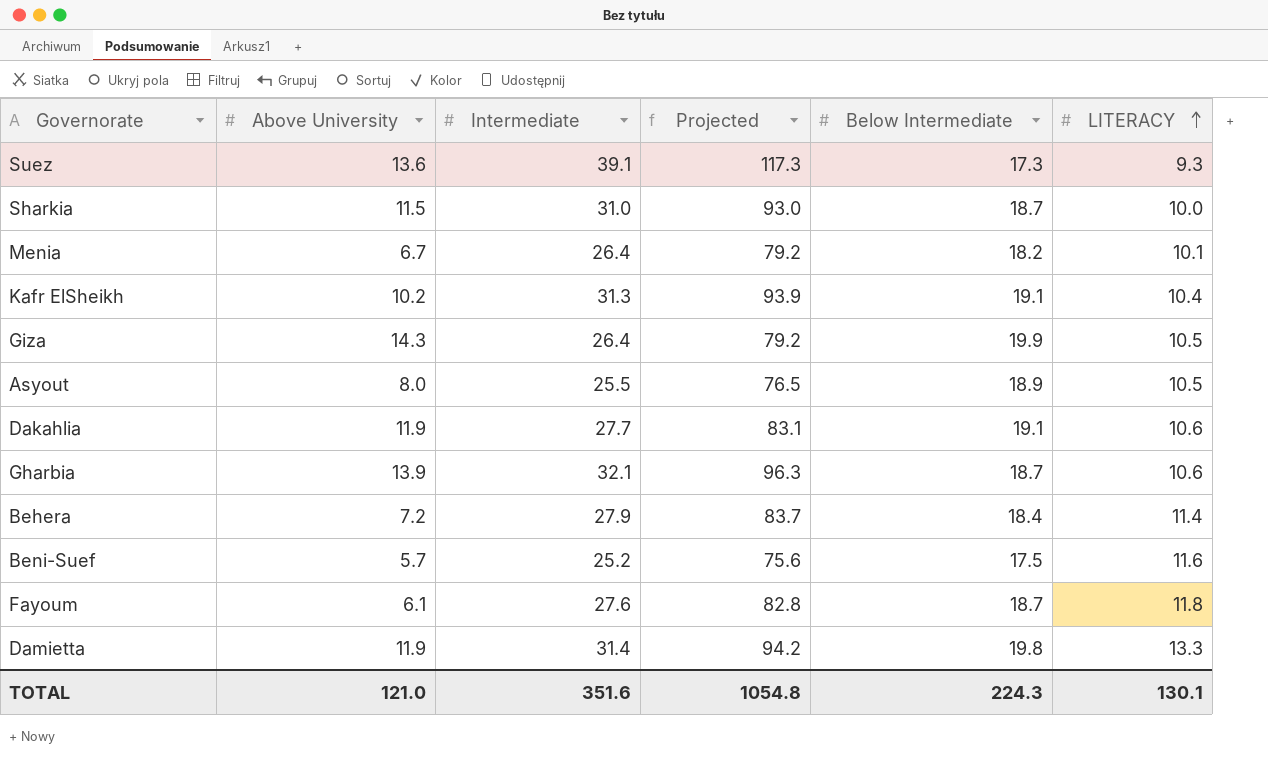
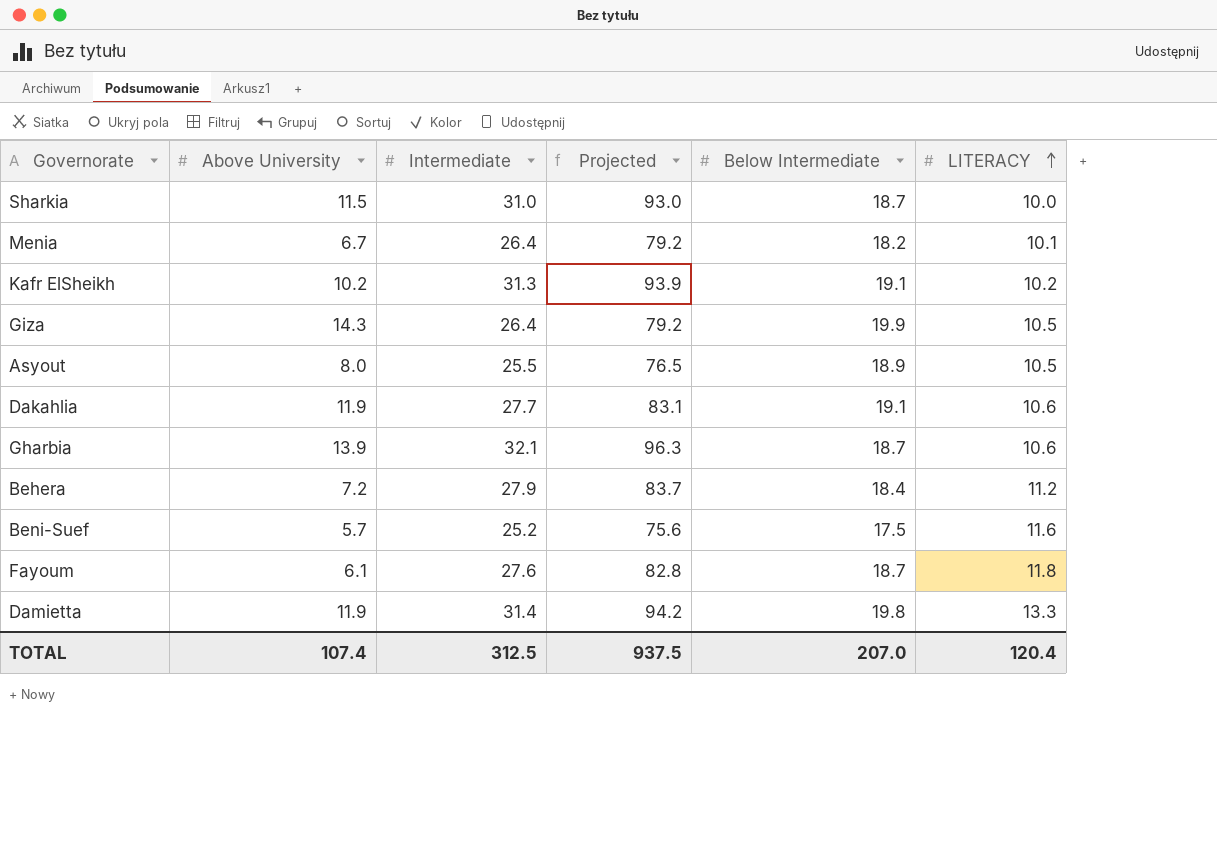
row Suez: 13.6 | 39.1 | 117.3 | 17.3 | 9.3 -> none
Kafr ElSheikh | LITERACY: 10.4 -> 10.2
Behera | LITERACY: 11.4 -> 11.2
TOTAL | Above University: 121.0 -> 107.4
TOTAL | Intermediate: 351.6 -> 312.5
TOTAL | Projected: 1054.8 -> 937.5
TOTAL | Below Intermediate: 224.3 -> 207.0
TOTAL | LITERACY: 130.1 -> 120.4

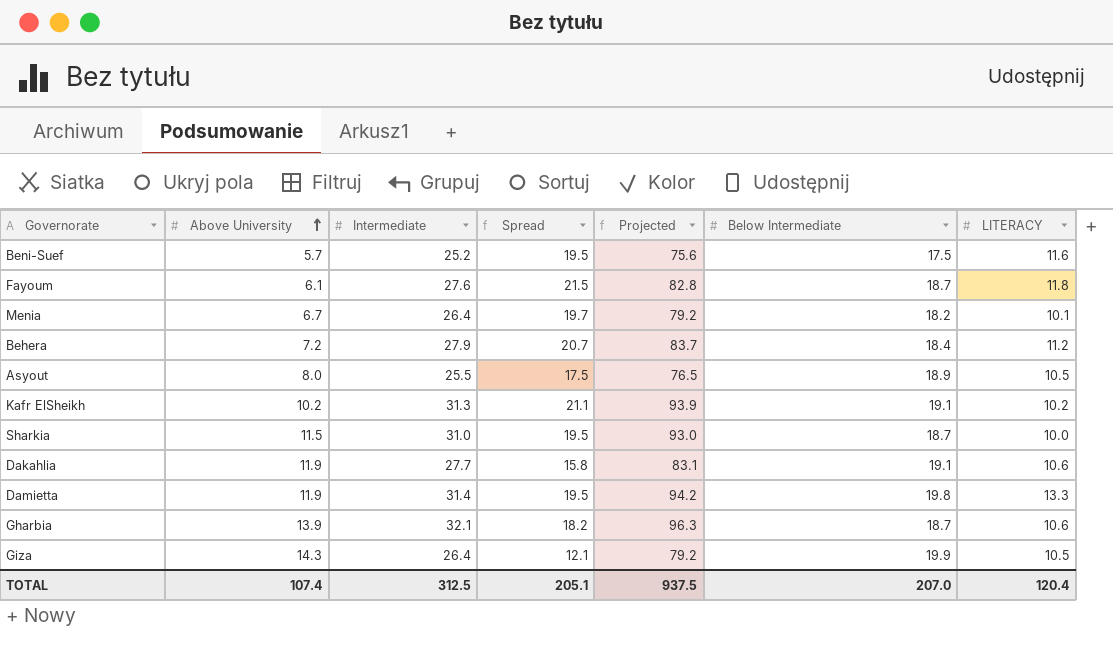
row order: LITERACY ascending -> Above University ascending
column Spread | formula: none -> [Intermediate] - [Above University]

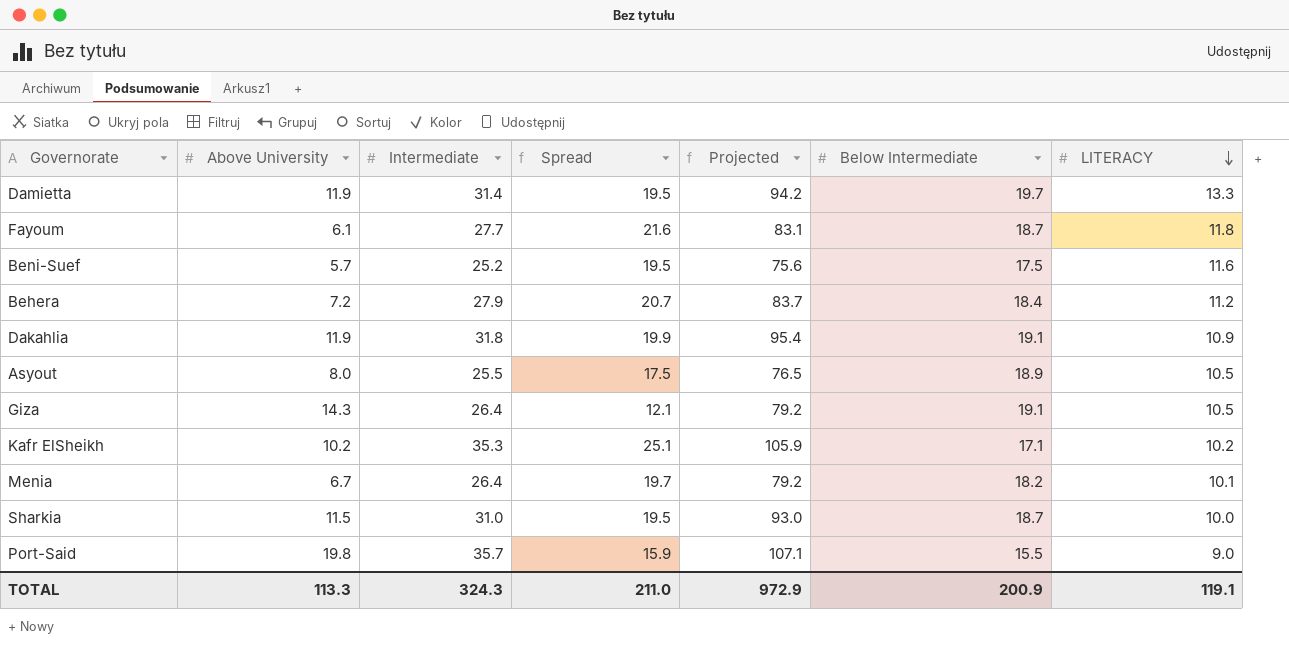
row order: Above University ascending -> LITERACY descending
row Gharbia: 13.9 | 32.1 | 18.2 | 96.3 | 18.7 | 10.6 -> none
Damietta | Below Intermediate: 19.8 -> 19.7
Fayoum | Intermediate: 27.6 -> 27.7
Fayoum | Spread: 21.5 -> 21.6
Fayoum | Projected: 82.8 -> 83.1
Dakahlia | Intermediate: 27.7 -> 31.8
Dakahlia | Spread: 15.8 -> 19.9
Dakahlia | Projected: 83.1 -> 95.4
Dakahlia | LITERACY: 10.6 -> 10.9
Giza | Below Intermediate: 19.9 -> 19.1
Kafr ElSheikh | Intermediate: 31.3 -> 35.3
Kafr ElSheikh | Spread: 21.1 -> 25.1
Kafr ElSheikh | Projected: 93.9 -> 105.9
Kafr ElSheikh | Below Intermediate: 19.1 -> 17.1
row Port-Said: none -> 19.8 | 35.7 | 15.9 | 107.1 | 15.5 | 9.0
TOTAL | Above University: 107.4 -> 113.3
TOTAL | Intermediate: 312.5 -> 324.3
TOTAL | Spread: 205.1 -> 211.0
TOTAL | Projected: 937.5 -> 972.9
TOTAL | Below Intermediate: 207.0 -> 200.9
TOTAL | LITERACY: 120.4 -> 119.1

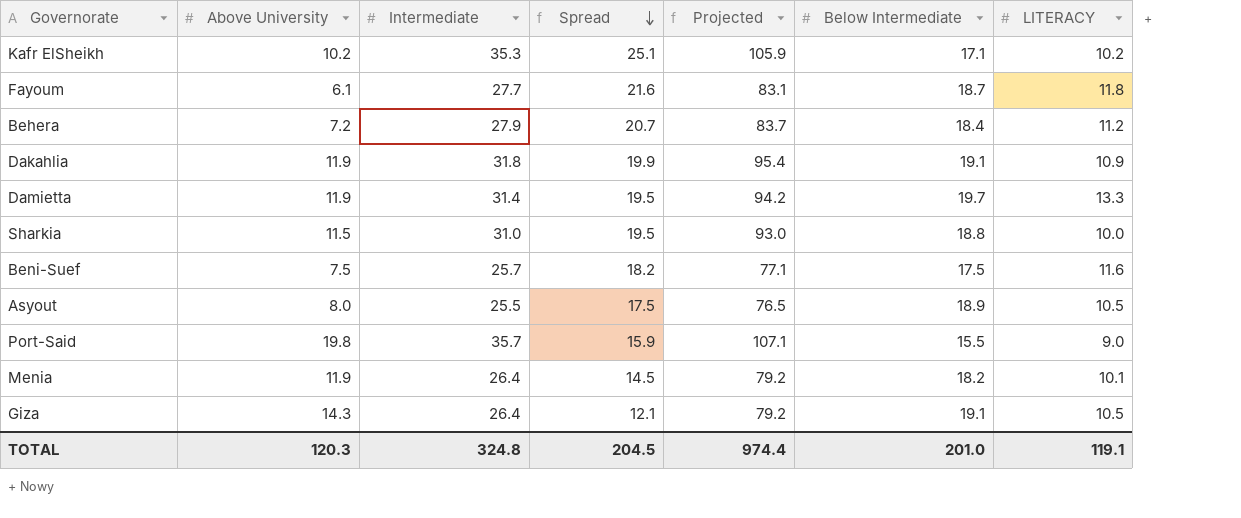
row order: LITERACY descending -> Spread descending
Sharkia | Below Intermediate: 18.7 -> 18.8
Beni-Suef | Above University: 5.7 -> 7.5
Beni-Suef | Intermediate: 25.2 -> 25.7
Beni-Suef | Spread: 19.5 -> 18.2
Beni-Suef | Projected: 75.6 -> 77.1
Menia | Above University: 6.7 -> 11.9
Menia | Spread: 19.7 -> 14.5
TOTAL | Above University: 113.3 -> 120.3
TOTAL | Intermediate: 324.3 -> 324.8
TOTAL | Spread: 211.0 -> 204.5
TOTAL | Projected: 972.9 -> 974.4
TOTAL | Below Intermediate: 200.9 -> 201.0

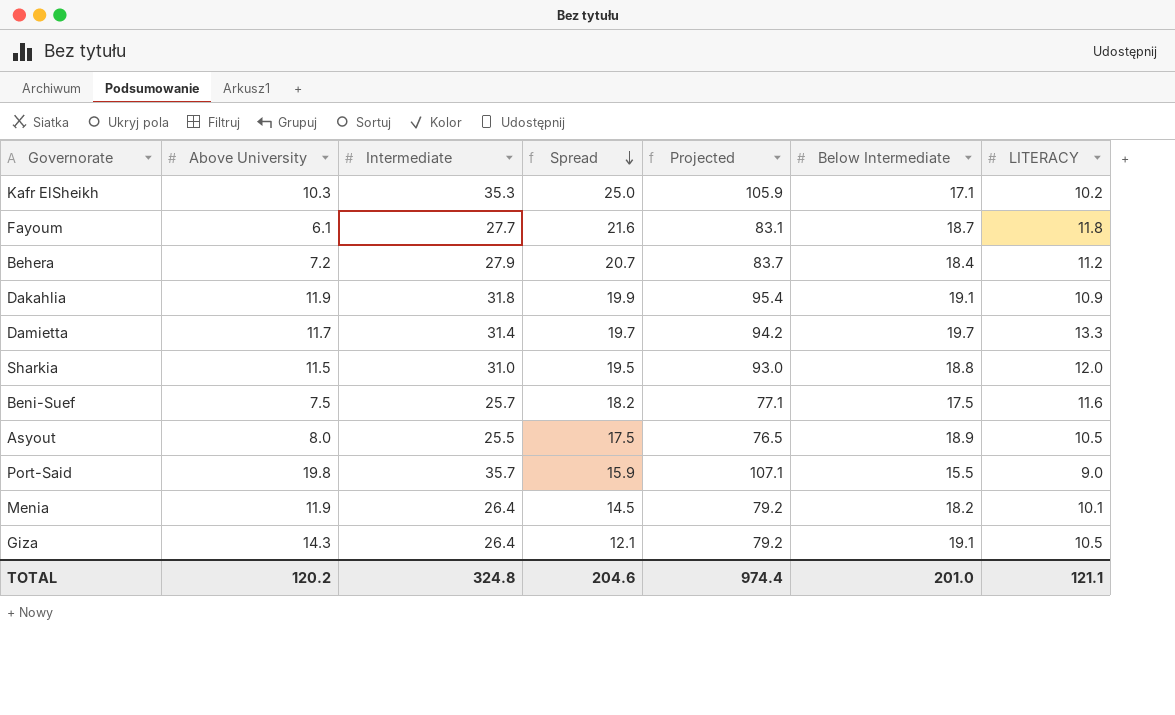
Kafr ElSheikh | Above University: 10.2 -> 10.3
Kafr ElSheikh | Spread: 25.1 -> 25.0
Damietta | Above University: 11.9 -> 11.7
Damietta | Spread: 19.5 -> 19.7
Sharkia | LITERACY: 10.0 -> 12.0
TOTAL | Above University: 120.3 -> 120.2
TOTAL | Spread: 204.5 -> 204.6
TOTAL | LITERACY: 119.1 -> 121.1

